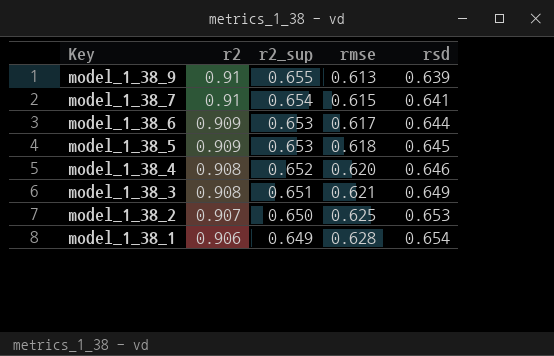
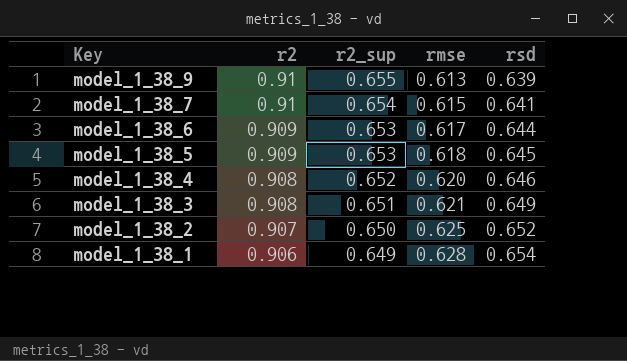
model_1_38_2 | rsd: 0.653 -> 0.652

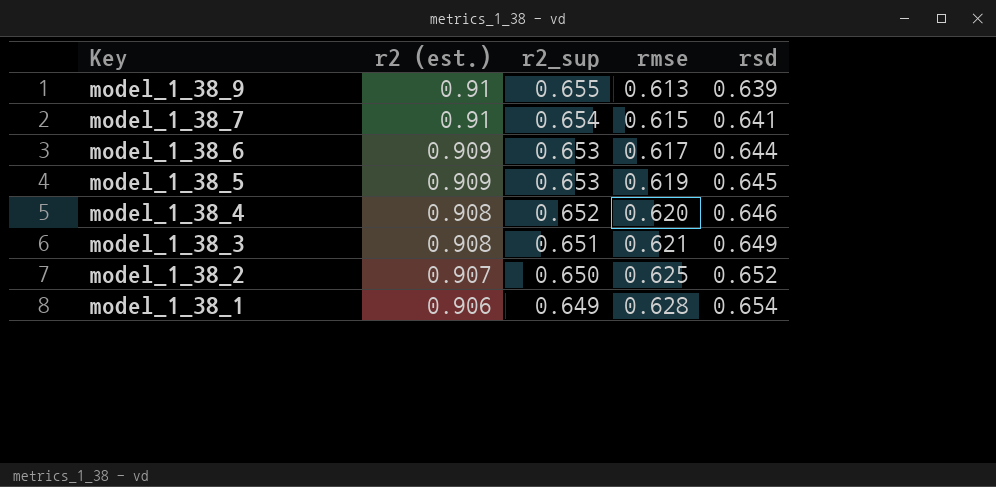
column name: r2 -> r2 (est.)
model_1_38_5 | rmse: 0.618 -> 0.619

